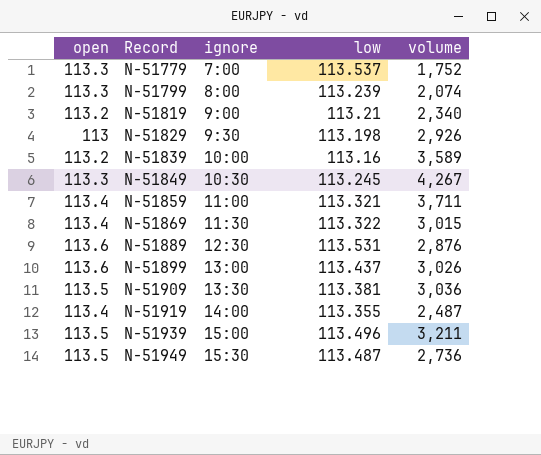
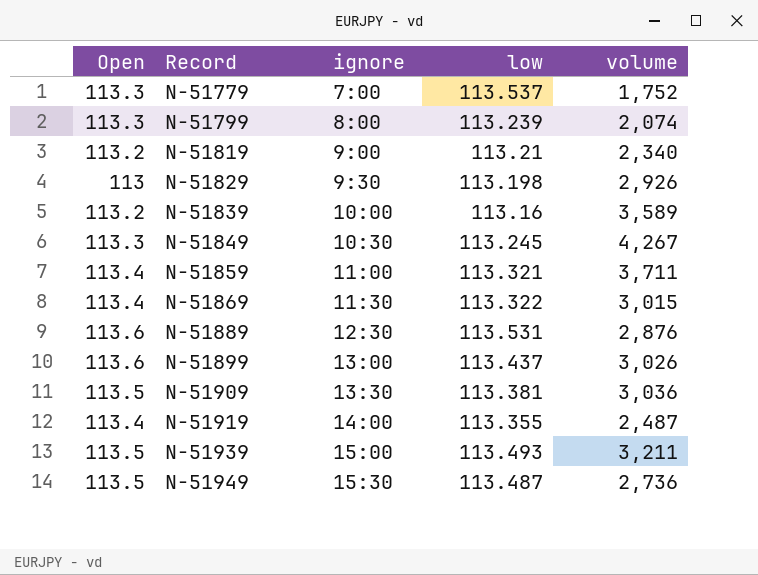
column name: open -> Open
N-51939 | low: 113.496 -> 113.493

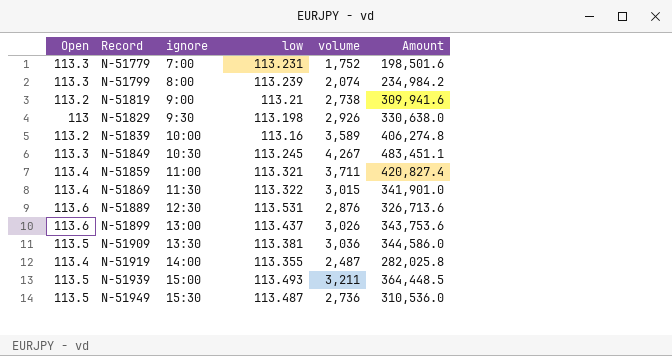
column Amount | formula: none -> [Open] * [volume]
N-51779 | low: 113.537 -> 113.231
N-51819 | volume: 2,340 -> 2,738

